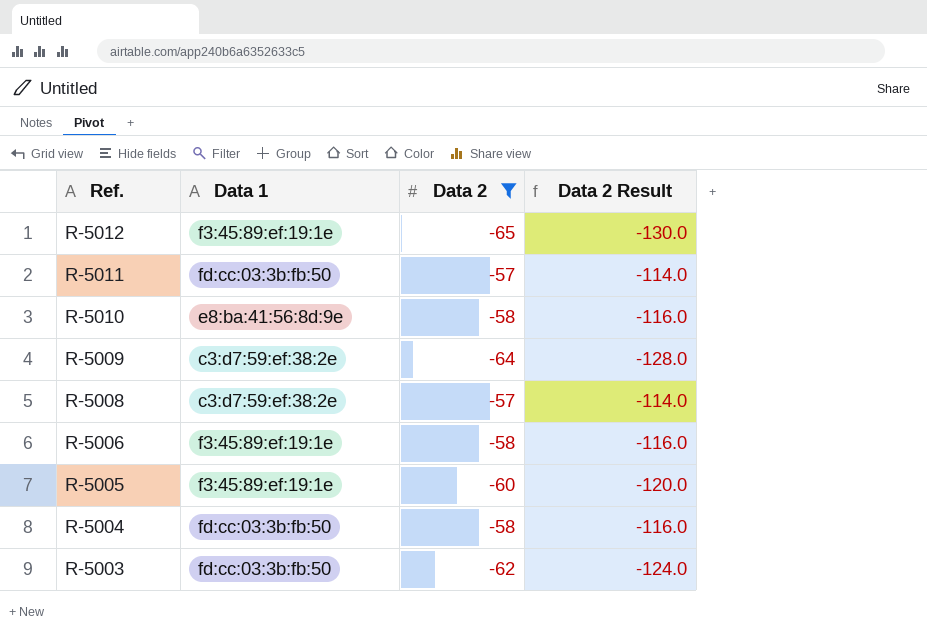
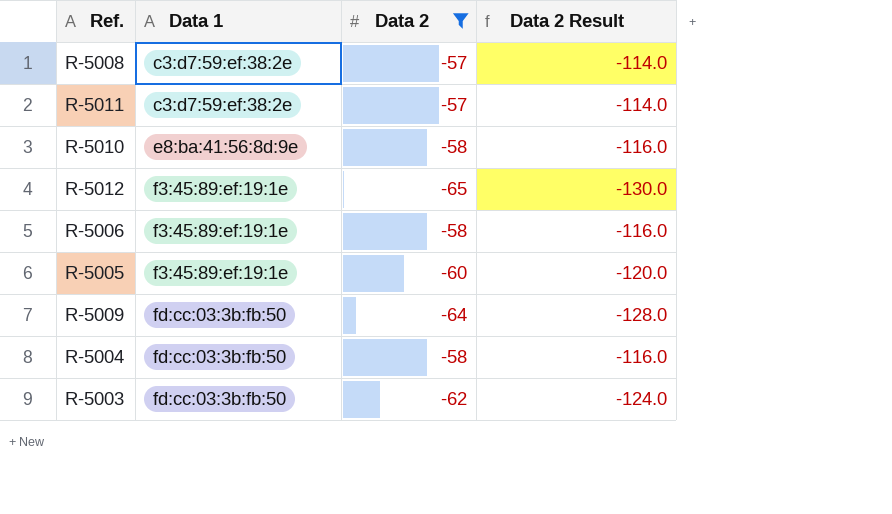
row order: Ref. descending -> Data 1 ascending
R-5011 | Data 1: fd:cc:03:3b:fb:50 -> c3:d7:59:ef:38:2e
R-5009 | Data 1: c3:d7:59:ef:38:2e -> fd:cc:03:3b:fb:50

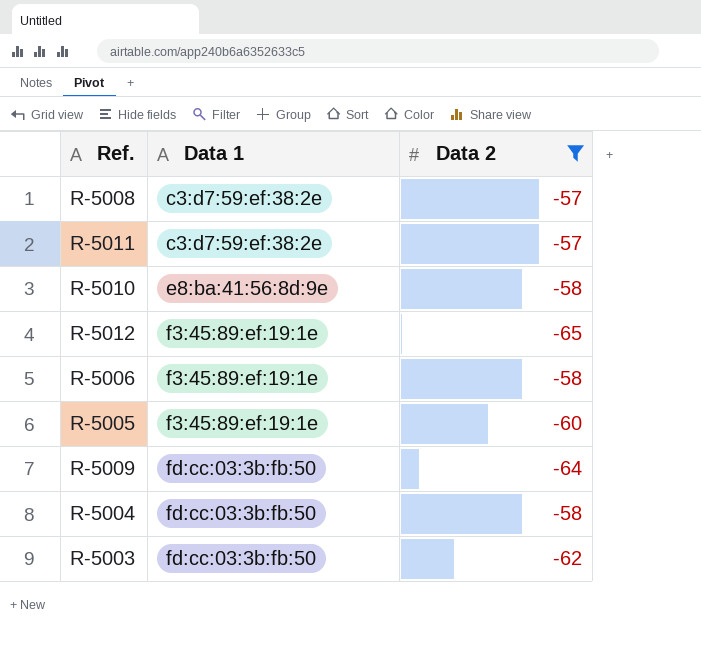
column Data 2 Result | formula: [Data 2] * 2 -> none

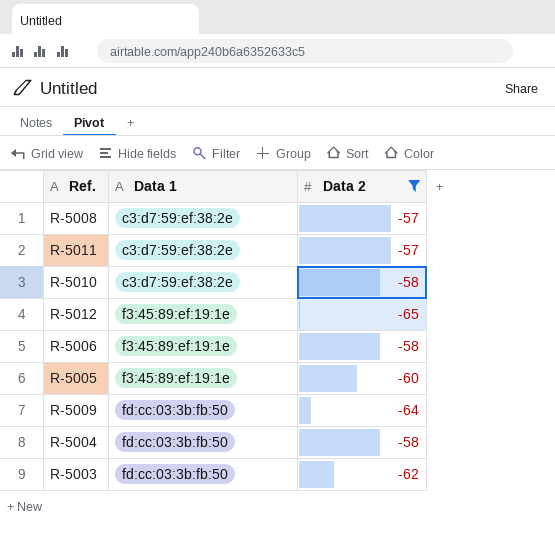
R-5010 | Data 1: e8:ba:41:56:8d:9e -> c3:d7:59:ef:38:2e

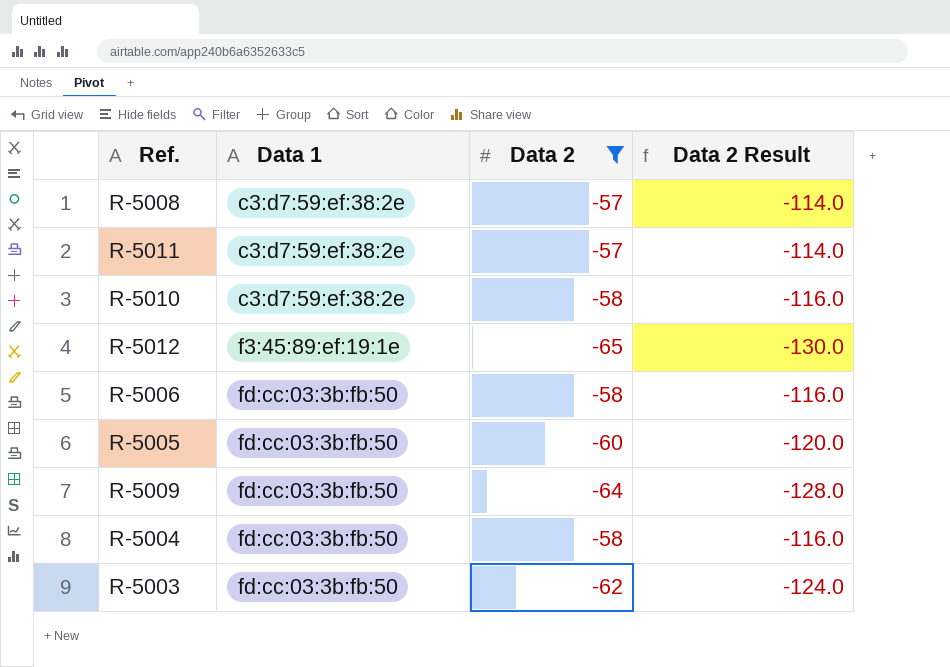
column Data 2 Result | formula: none -> [Data 2] * 2
R-5006 | Data 1: f3:45:89:ef:19:1e -> fd:cc:03:3b:fb:50
R-5005 | Data 1: f3:45:89:ef:19:1e -> fd:cc:03:3b:fb:50

